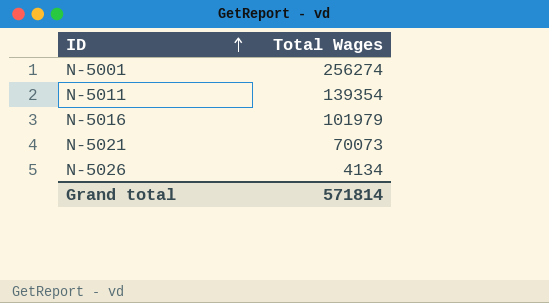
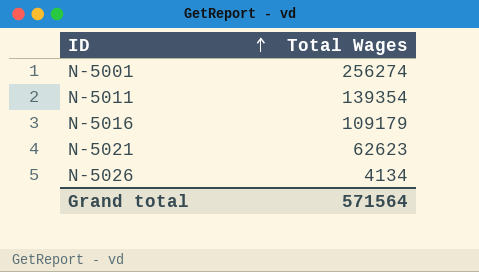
N-5016 | Total Wages: 101979 -> 109179
N-5021 | Total Wages: 70073 -> 62623
Grand total | Total Wages: 571814 -> 571564

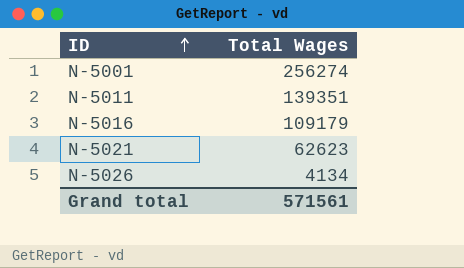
N-5011 | Total Wages: 139354 -> 139351
Grand total | Total Wages: 571564 -> 571561

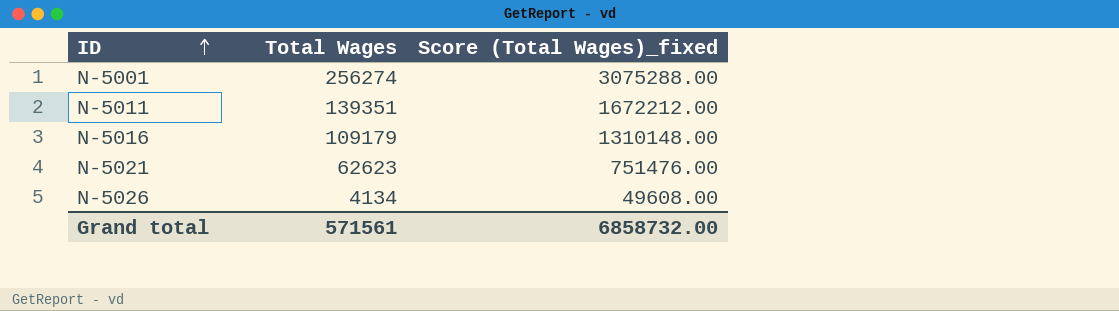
column Score (Total Wages)_fixed | formula: none -> [Total Wages] * 12

